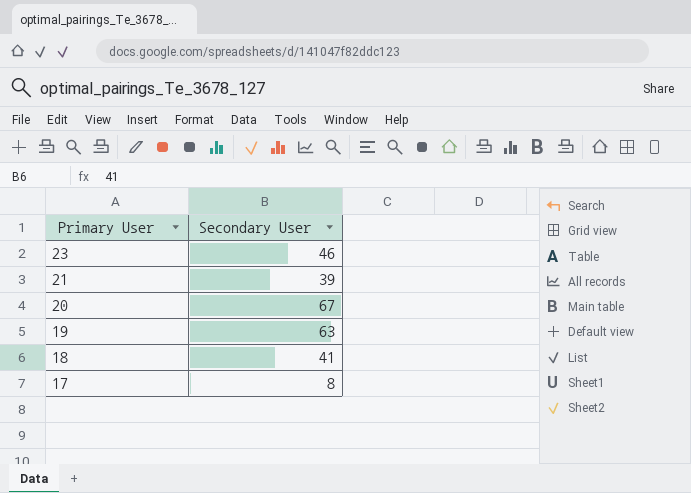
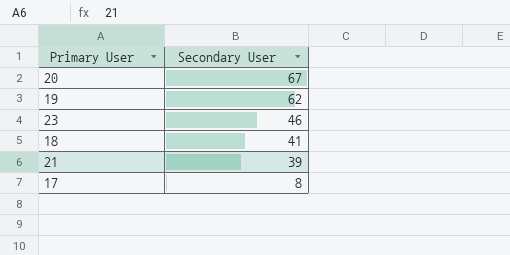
row order: Primary User descending -> Secondary User descending
19 | Secondary User: 63 -> 62

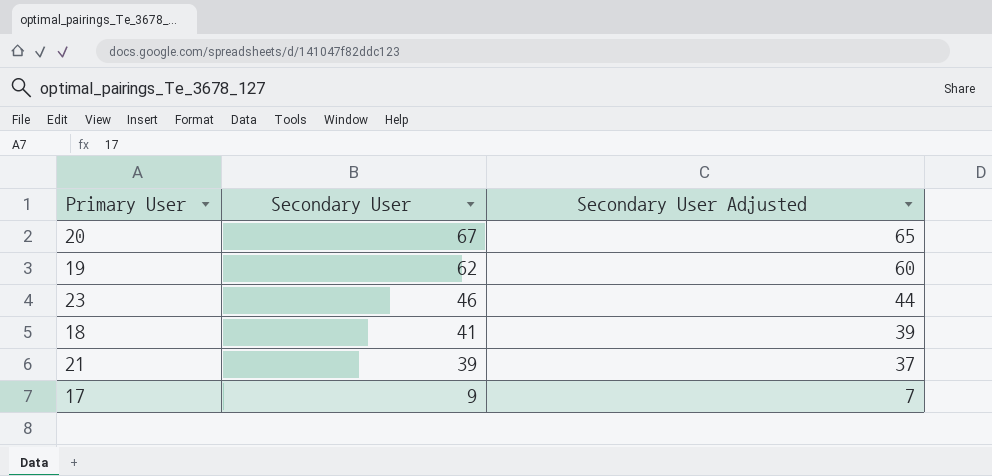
column Secondary User Adjusted | formula: none -> [Secondary User] - 2
17 | Secondary User: 8 -> 9

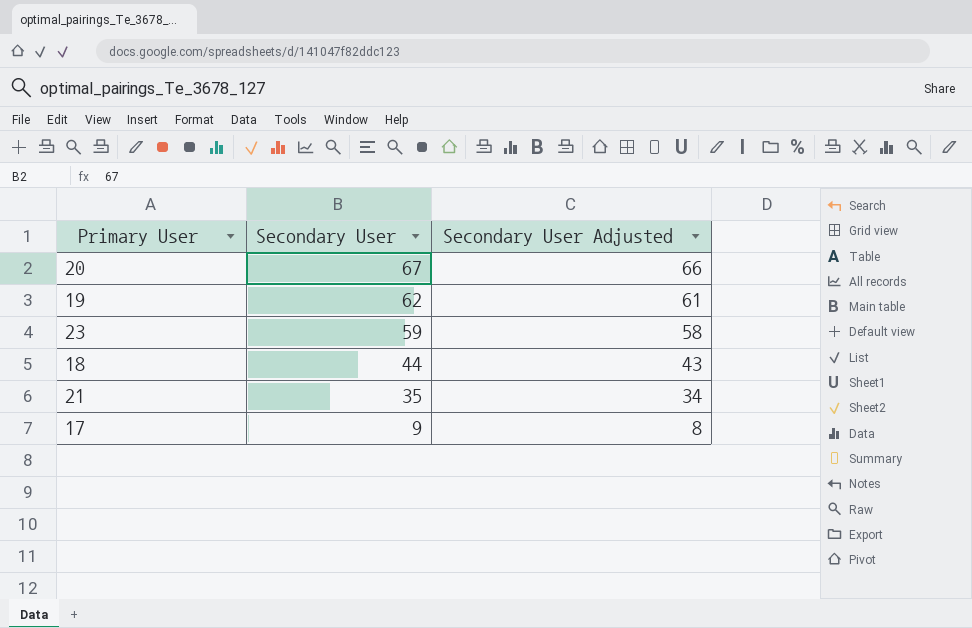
column Secondary User Adjusted | formula: [Secondary User] - 2 -> [Secondary User] - 1
23 | Secondary User: 46 -> 59
18 | Secondary User: 41 -> 44
21 | Secondary User: 39 -> 35

